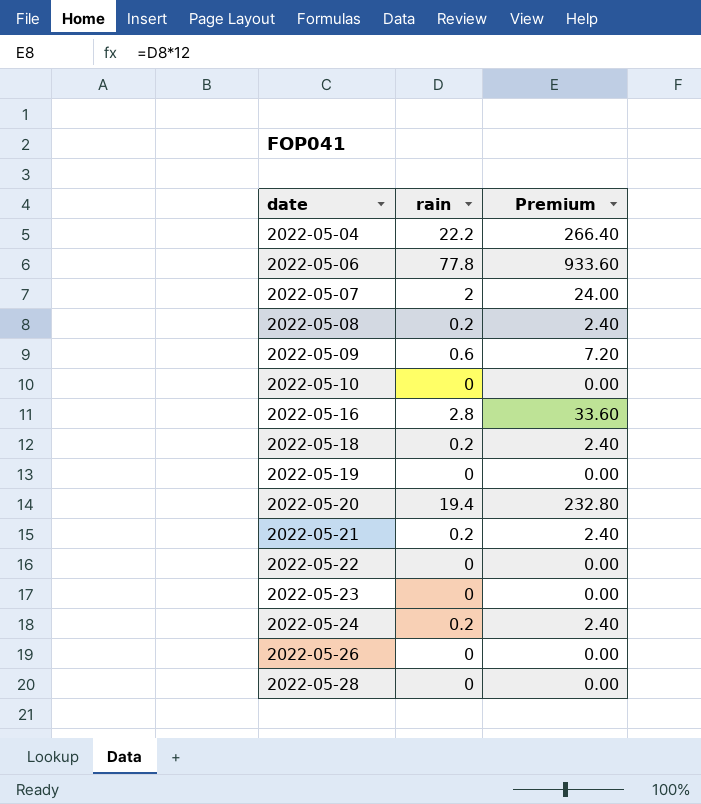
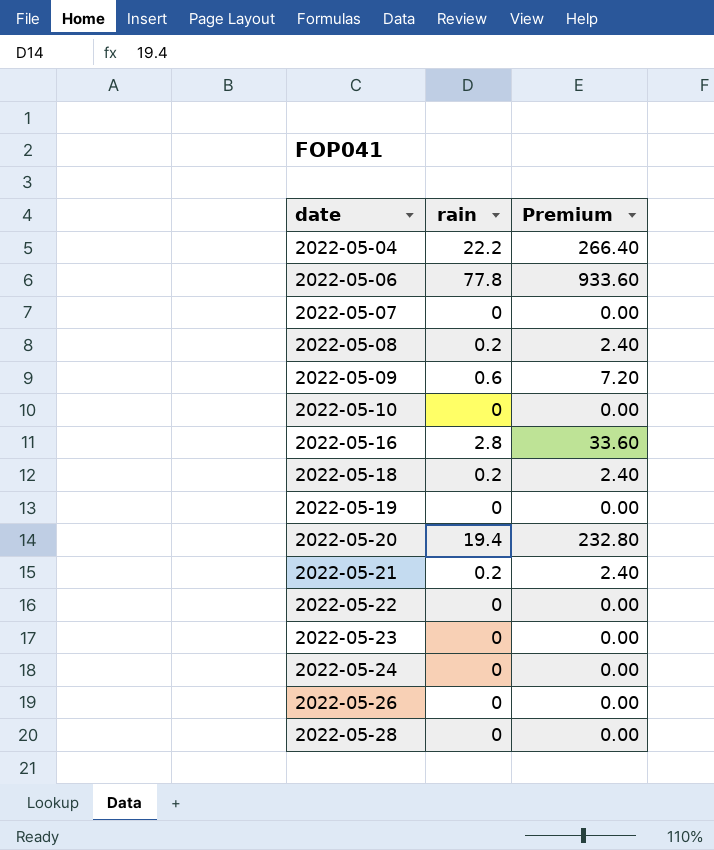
2022-05-07 | rain: 2 -> 0
2022-05-07 | Premium: 24.00 -> 0.00
2022-05-24 | rain: 0.2 -> 0
2022-05-24 | Premium: 2.40 -> 0.00

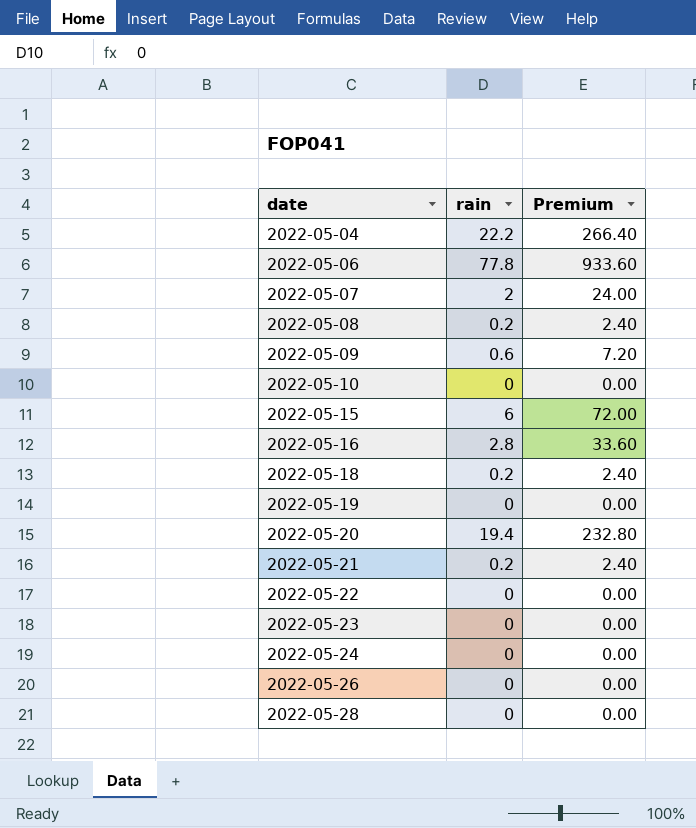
2022-05-07 | rain: 0 -> 2
2022-05-07 | Premium: 0.00 -> 24.00
row 2022-05-15: none -> 6 | 72.00

